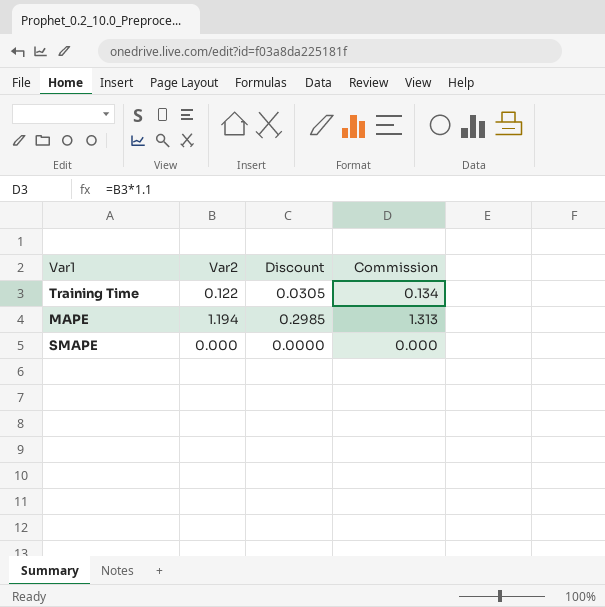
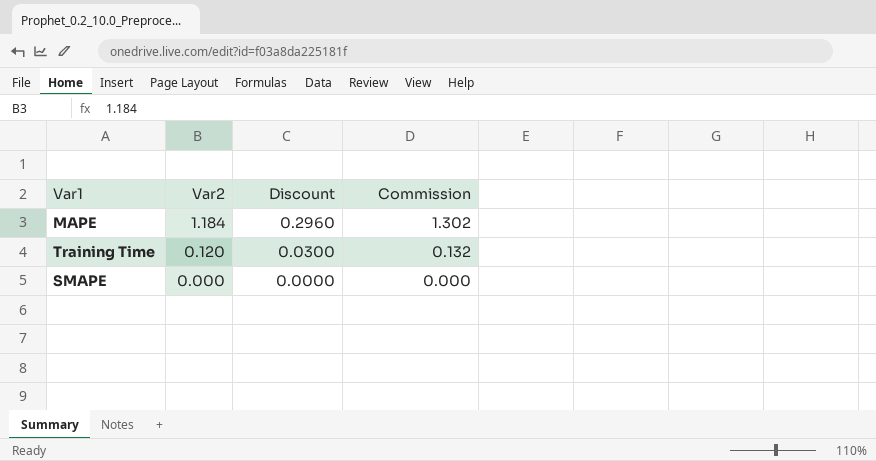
row order: none -> Var2 descending
MAPE | Var2: 1.194 -> 1.184
MAPE | Discount: 0.2985 -> 0.2960
MAPE | Commission: 1.313 -> 1.302
Training Time | Var2: 0.122 -> 0.120
Training Time | Discount: 0.0305 -> 0.0300
Training Time | Commission: 0.134 -> 0.132

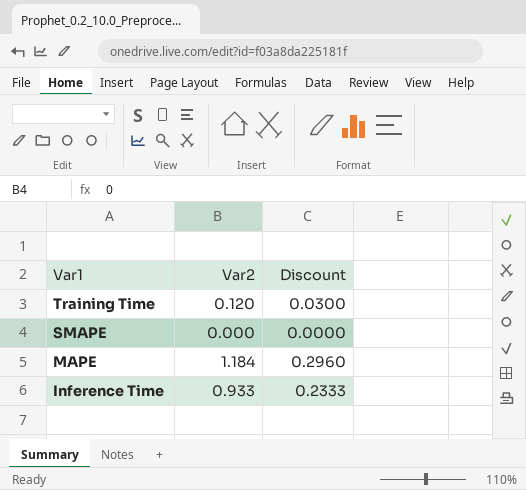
row order: Var2 descending -> Var1 descending
column Commission | formula: [Var2] * 1.1 -> none
row Inference Time: none -> 0.933 | 0.2333

